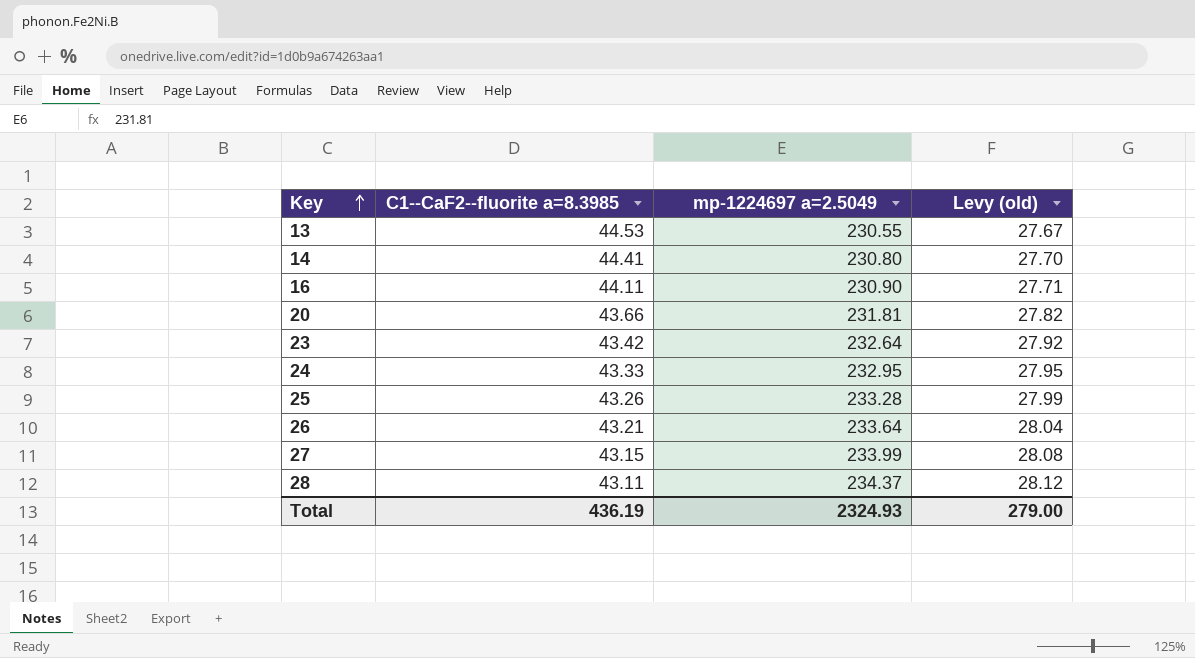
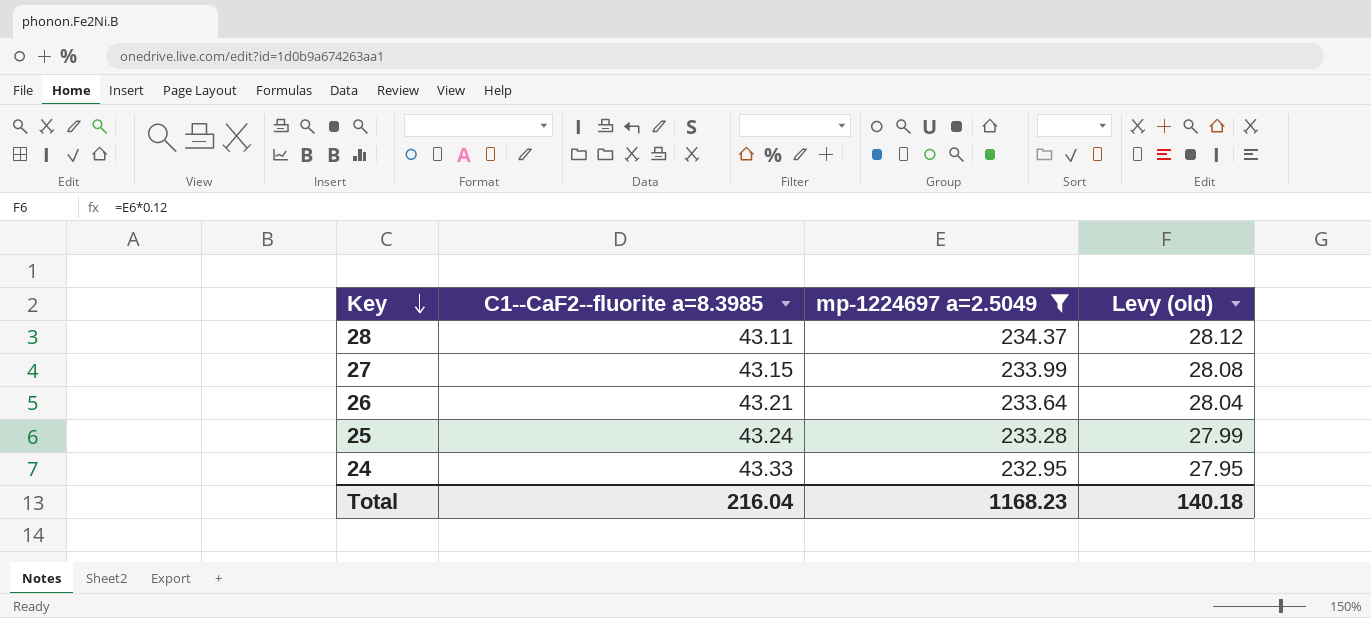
filter: none -> mp-1224697 a=2.5049 >= 232.95
row order: Key ascending -> Key descending
25 | C1--CaF2--fluorite a=8.3985: 43.26 -> 43.24
Total | C1--CaF2--fluorite a=8.3985: 436.19 -> 216.04
Total | mp-1224697 a=2.5049: 2324.93 -> 1168.23
Total | Levy (old): 279.00 -> 140.18

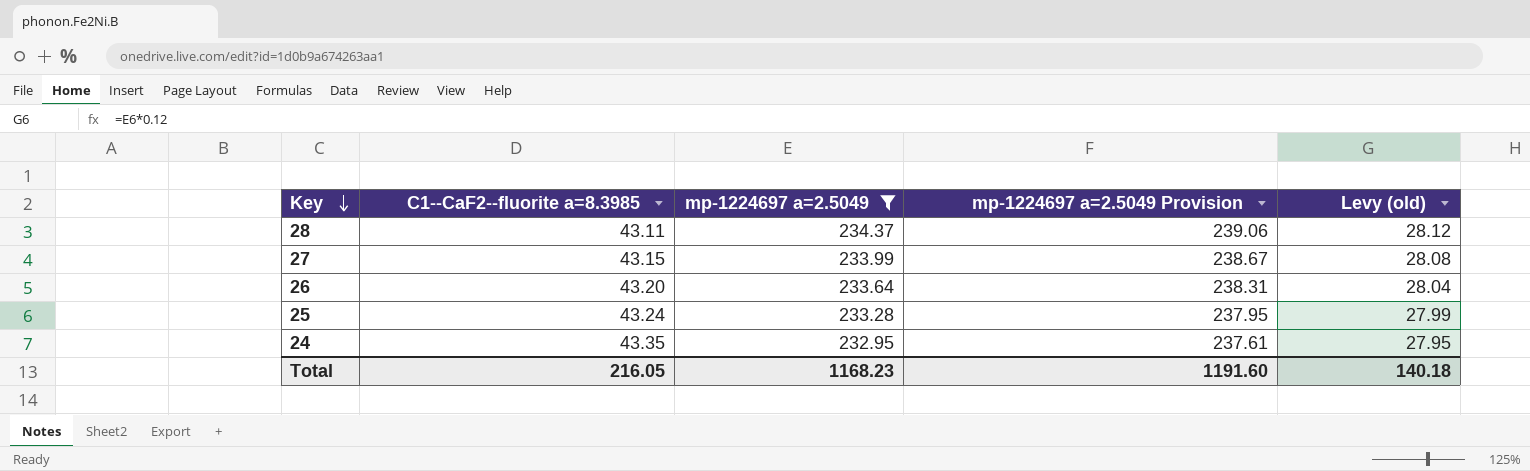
column mp-1224697 a=2.5049 Provision | formula: none -> [mp-1224697 a=2.5049] * 1.02
26 | C1--CaF2--fluorite a=8.3985: 43.21 -> 43.20
24 | C1--CaF2--fluorite a=8.3985: 43.33 -> 43.35
Total | C1--CaF2--fluorite a=8.3985: 216.04 -> 216.05

